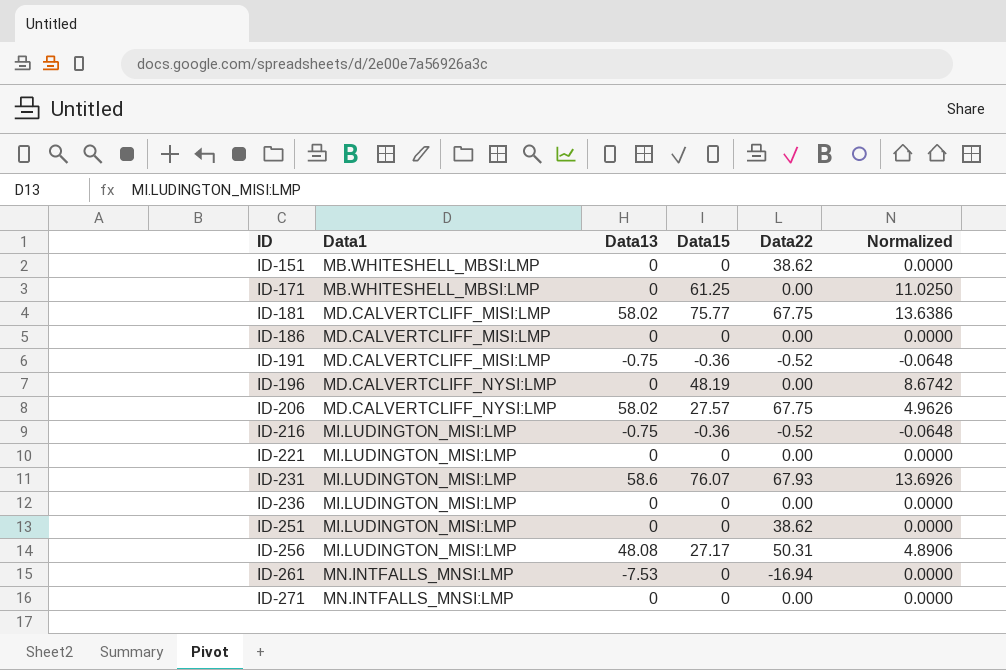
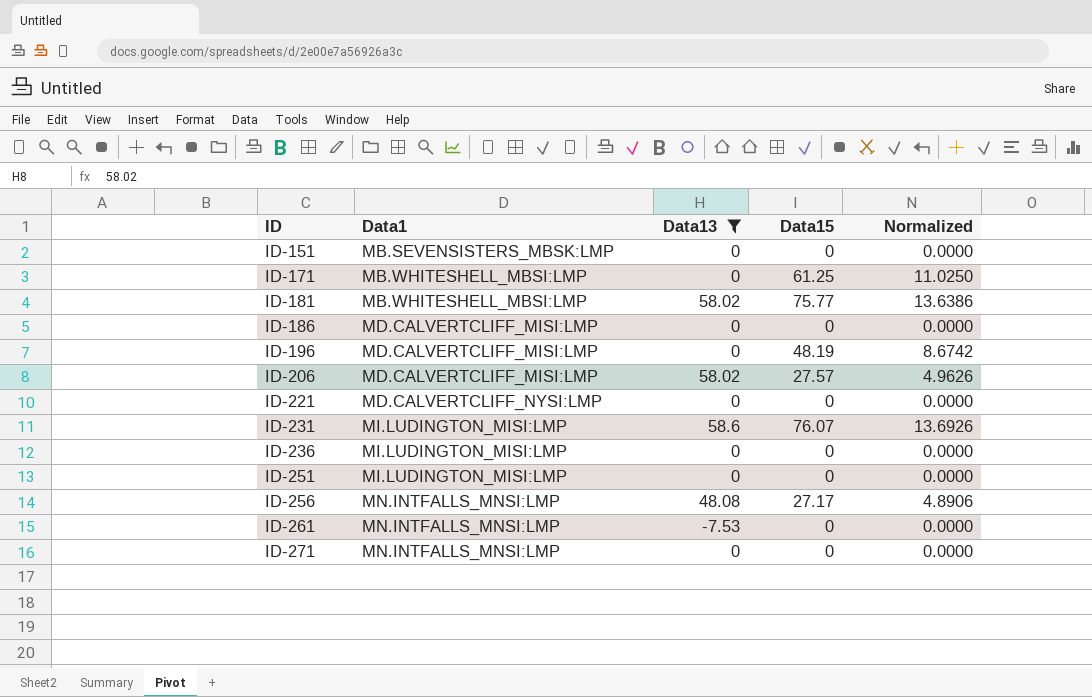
filter: none -> Data13 != -0.75
column Data22 | position: 5 -> none
ID-151 | Data1: MB.WHITESHELL_MBSI:LMP -> MB.SEVENSISTERS_MBSK:LMP
ID-181 | Data1: MD.CALVERTCLIFF_MISI:LMP -> MB.WHITESHELL_MBSI:LMP
ID-196 | Data1: MD.CALVERTCLIFF_NYSI:LMP -> MD.CALVERTCLIFF_MISI:LMP
ID-206 | Data1: MD.CALVERTCLIFF_NYSI:LMP -> MD.CALVERTCLIFF_MISI:LMP
ID-221 | Data1: MI.LUDINGTON_MISI:LMP -> MD.CALVERTCLIFF_NYSI:LMP
ID-256 | Data1: MI.LUDINGTON_MISI:LMP -> MN.INTFALLS_MNSI:LMP

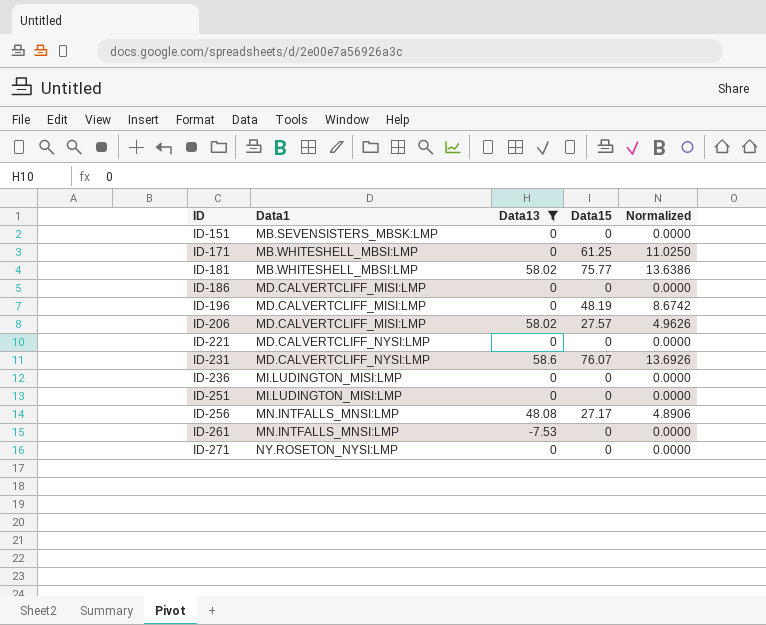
ID-231 | Data1: MI.LUDINGTON_MISI:LMP -> MD.CALVERTCLIFF_NYSI:LMP
ID-271 | Data1: MN.INTFALLS_MNSI:LMP -> NY.ROSETON_NYSI:LMP

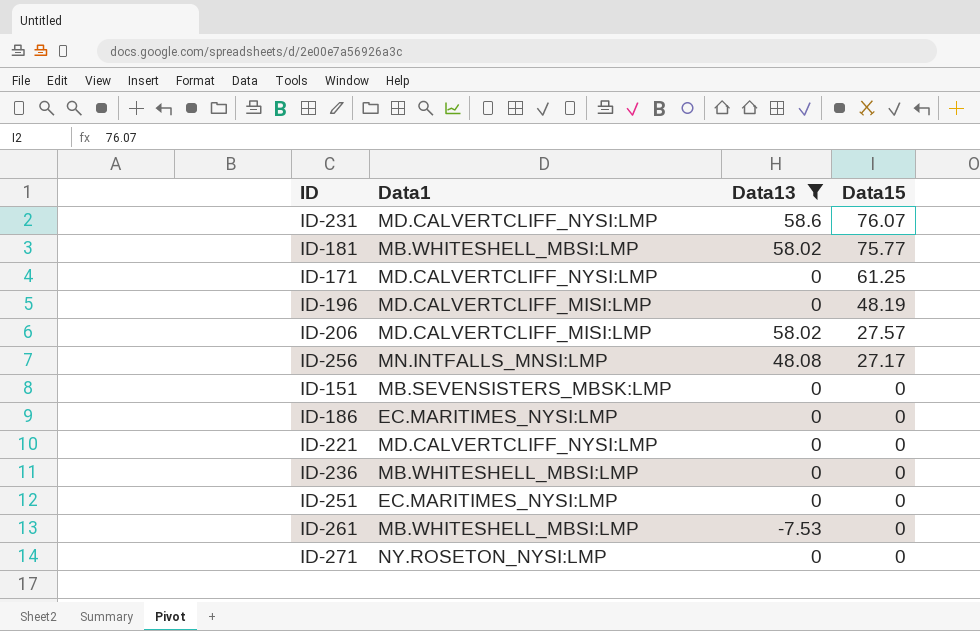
row order: ID ascending -> Data15 descending
column Normalized | formula: [Data15] * 0.18 -> none
ID-171 | Data1: MB.WHITESHELL_MBSI:LMP -> MD.CALVERTCLIFF_NYSI:LMP
ID-186 | Data1: MD.CALVERTCLIFF_MISI:LMP -> EC.MARITIMES_NYSI:LMP
ID-236 | Data1: MI.LUDINGTON_MISI:LMP -> MB.WHITESHELL_MBSI:LMP
ID-251 | Data1: MI.LUDINGTON_MISI:LMP -> EC.MARITIMES_NYSI:LMP
ID-261 | Data1: MN.INTFALLS_MNSI:LMP -> MB.WHITESHELL_MBSI:LMP

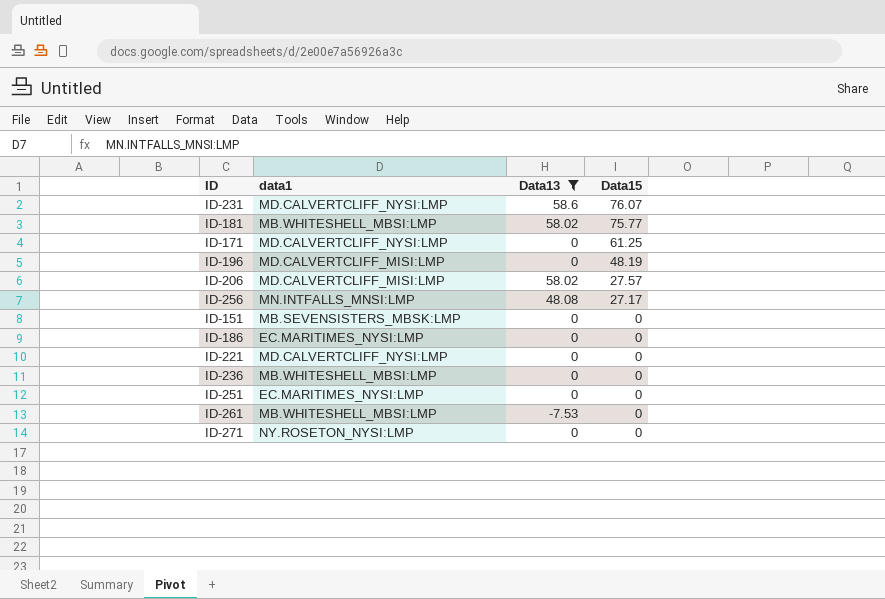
column name: Data1 -> data1

